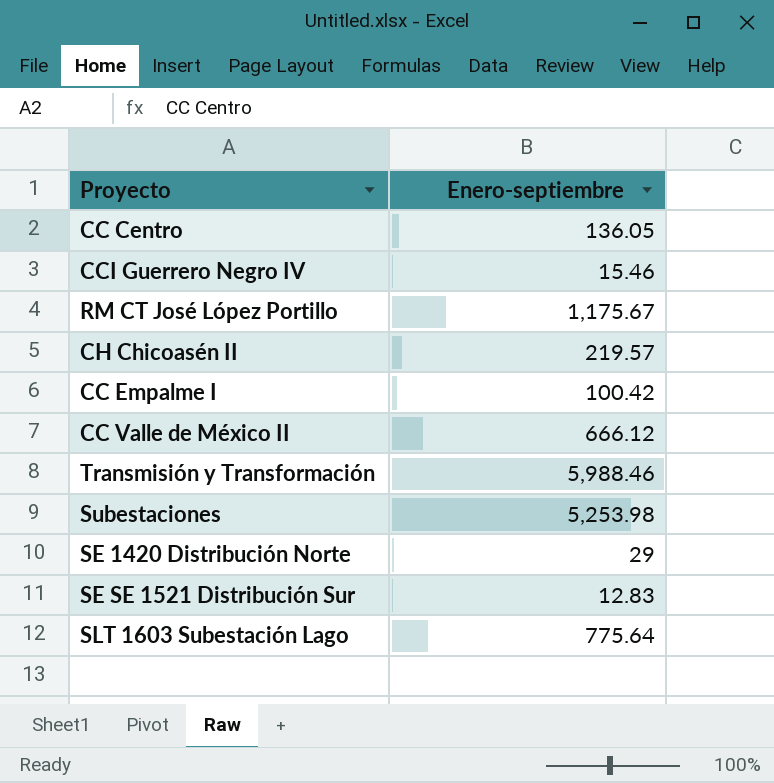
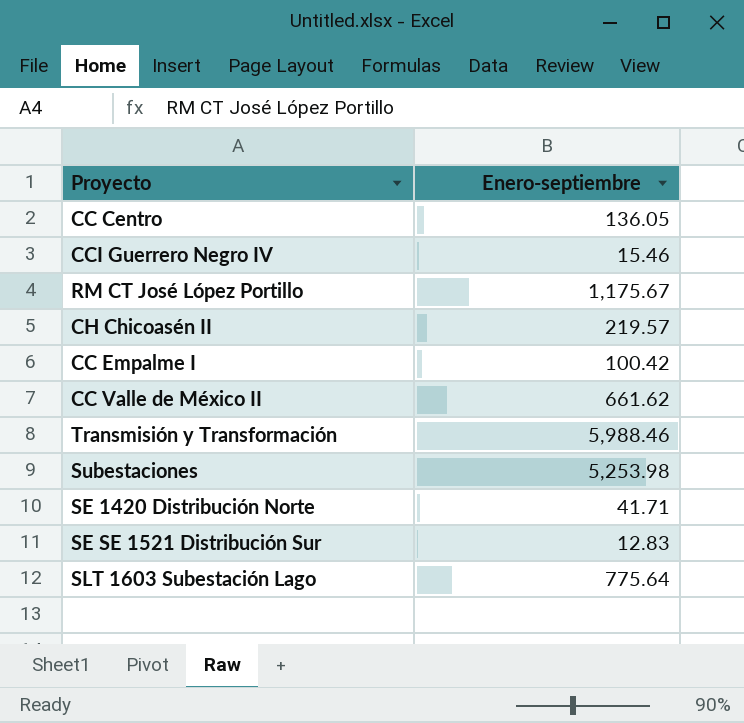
CC Valle de México II | Enero-septiembre: 666.12 -> 661.62
SE 1420 Distribución Norte | Enero-septiembre: 29 -> 41.71

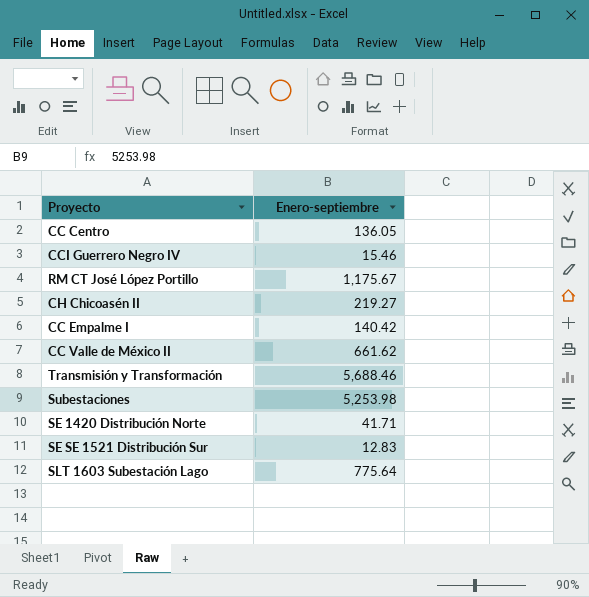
CH Chicoasén II | Enero-septiembre: 219.57 -> 219.27
CC Empalme I | Enero-septiembre: 100.42 -> 140.42
Transmisión y Transformación | Enero-septiembre: 5,988.46 -> 5,688.46

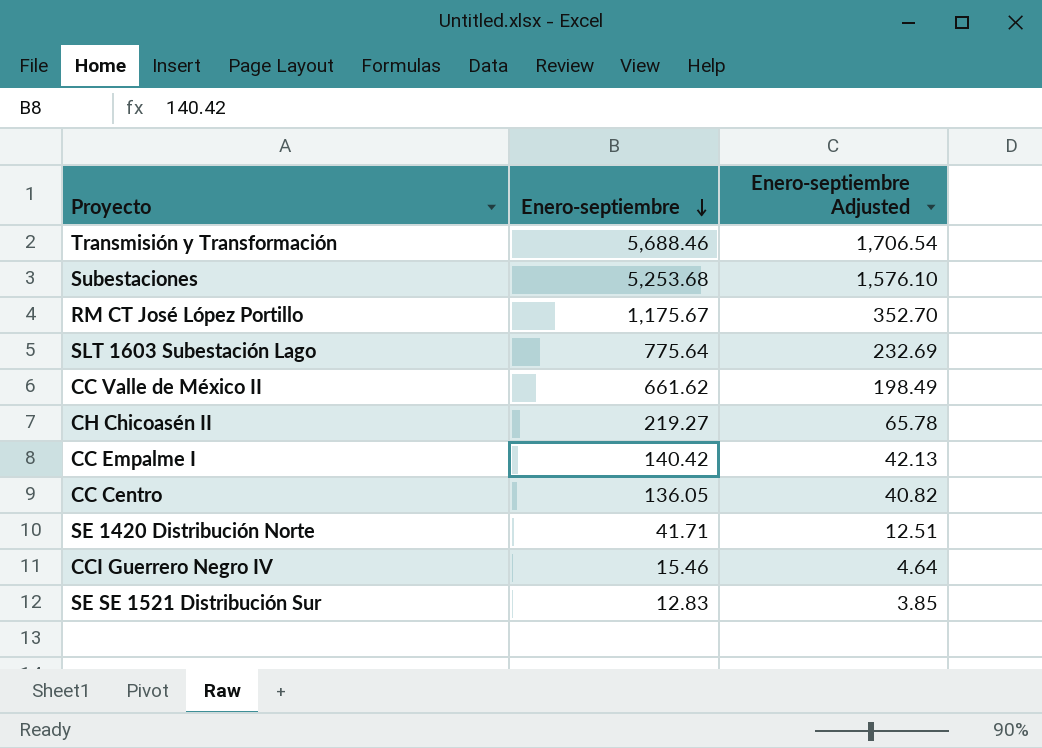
row order: none -> Enero-septiembre descending
column Enero-septiembre Adjusted | formula: none -> [Enero-septiembre] * 0.3
Subestaciones | Enero-septiembre: 5,253.98 -> 5,253.68

